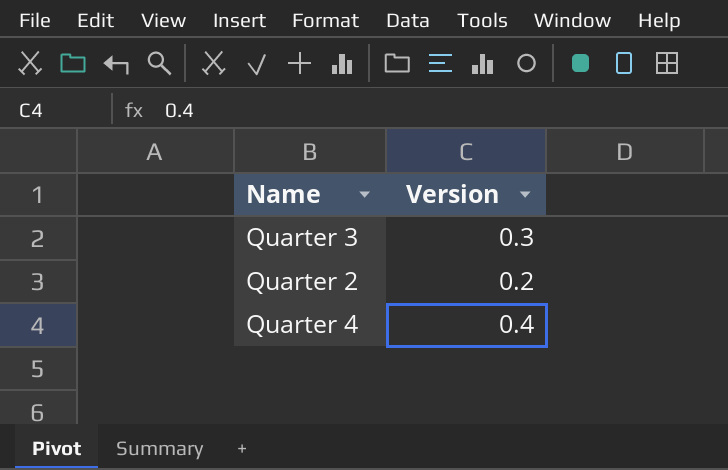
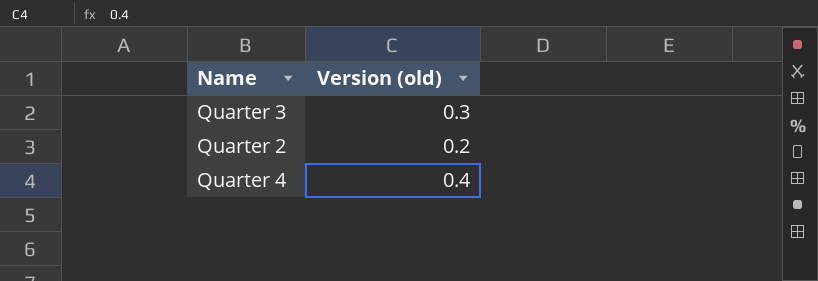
column name: Version -> Version (old)

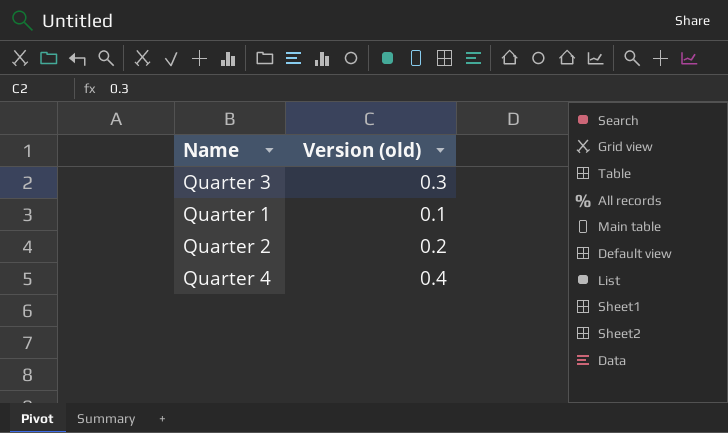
row Quarter 1: none -> 0.1

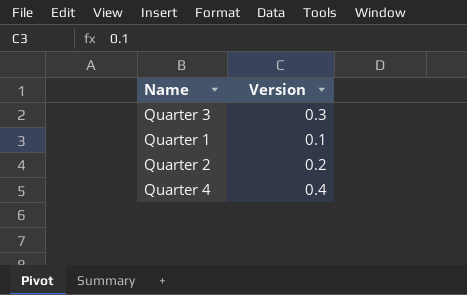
column name: Version (old) -> Version

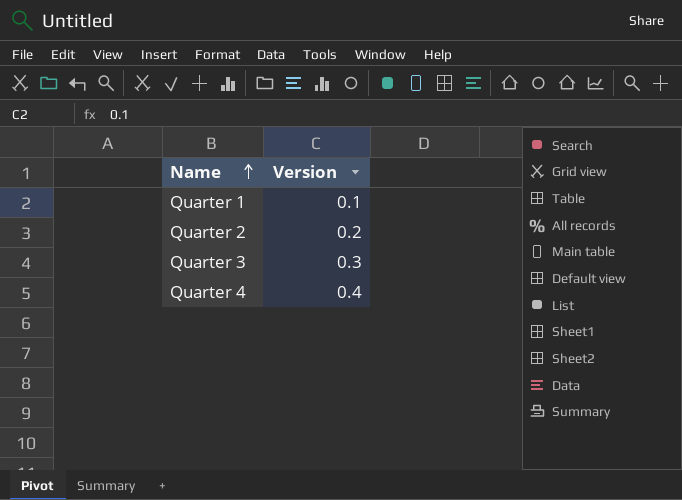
row order: none -> Name ascending

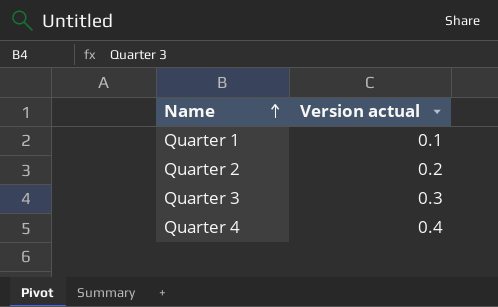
column name: Version -> Version actual

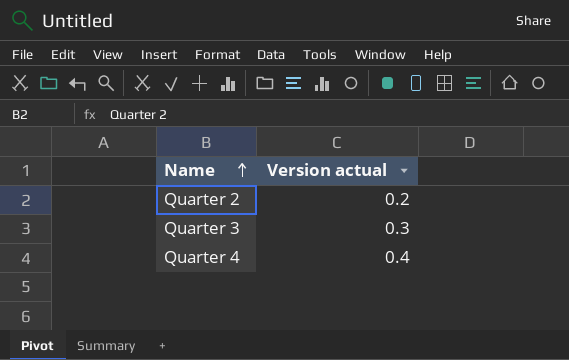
row Quarter 1: 0.1 -> none

